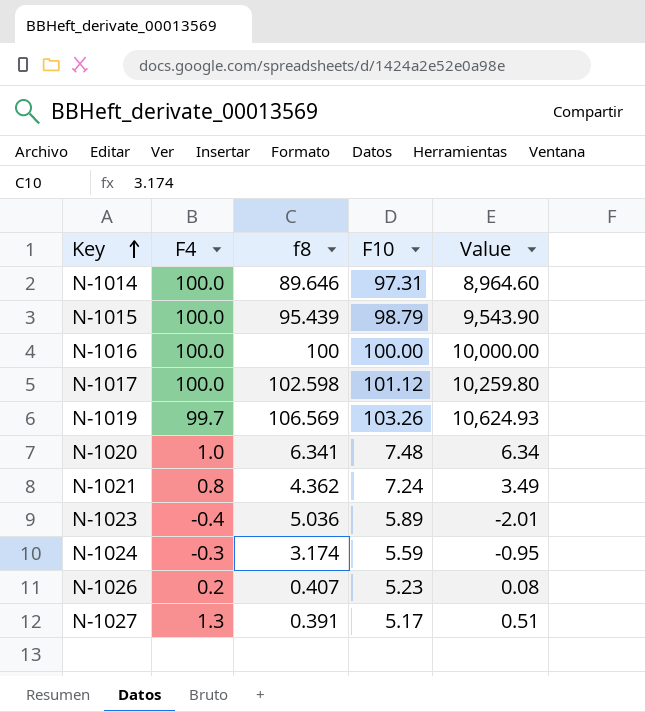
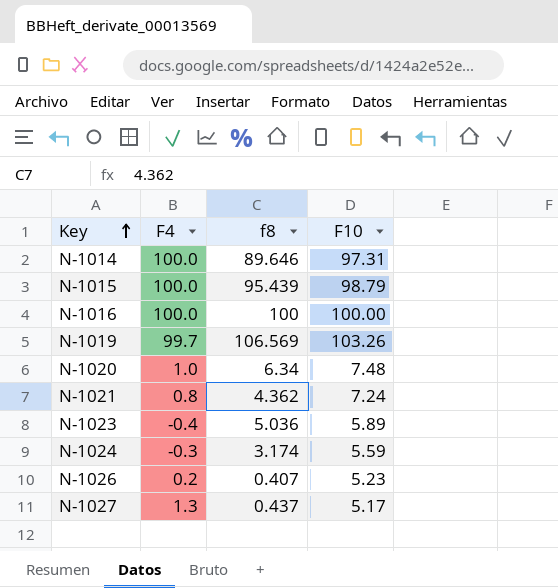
column Value | formula: [F4] * [f8] -> none
row N-1017: 100.0 | 102.598 | 101.12 | 10,259.80 -> none
N-1020 | f8: 6.341 -> 6.34
N-1027 | f8: 0.391 -> 0.437

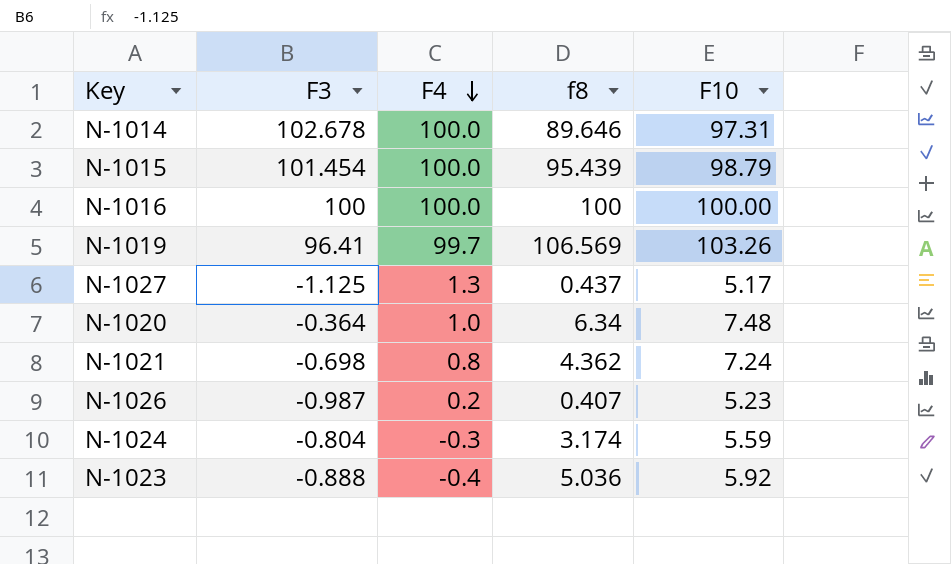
row order: Key ascending -> F4 descending
column F3 | position: none -> 2
N-1023 | F10: 5.89 -> 5.92

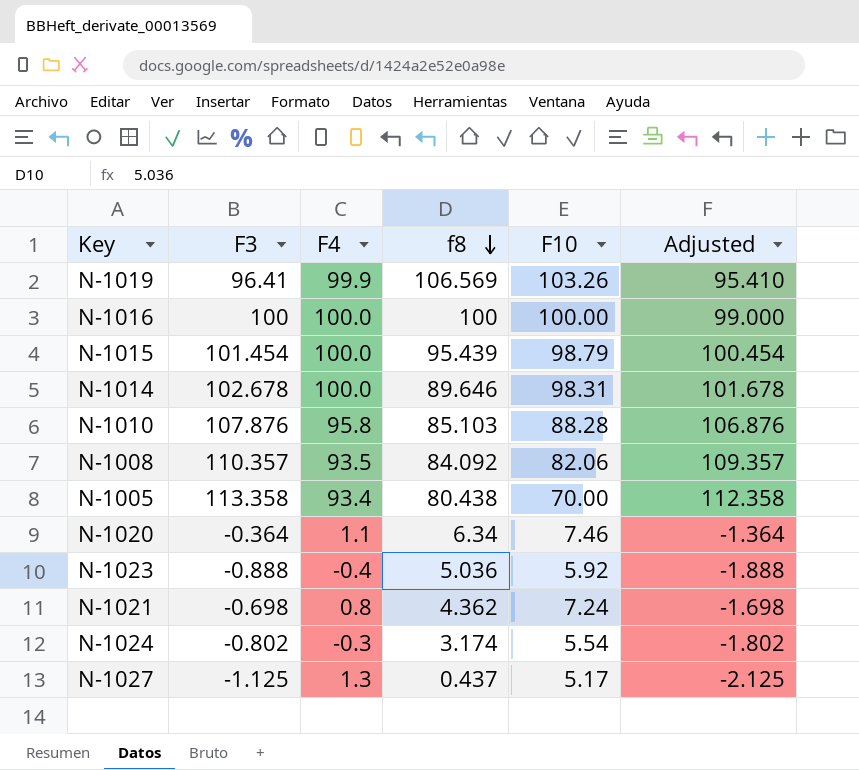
row order: F4 descending -> f8 descending
column Adjusted | formula: none -> [F3] - 1
row N-1026: -0.987 | 0.2 | 0.407 | 5.23 -> none
N-1019 | F4: 99.7 -> 99.9
N-1014 | F10: 97.31 -> 98.31
row N-1010: none -> 107.876 | 95.8 | 85.103 | 88.28 | 106.876
row N-1008: none -> 110.357 | 93.5 | 84.092 | 82.06 | 109.357
row N-1005: none -> 113.358 | 93.4 | 80.438 | 70.00 | 112.358
N-1020 | F4: 1.0 -> 1.1
N-1020 | F10: 7.48 -> 7.46
N-1024 | F3: -0.804 -> -0.802
N-1024 | F10: 5.59 -> 5.54

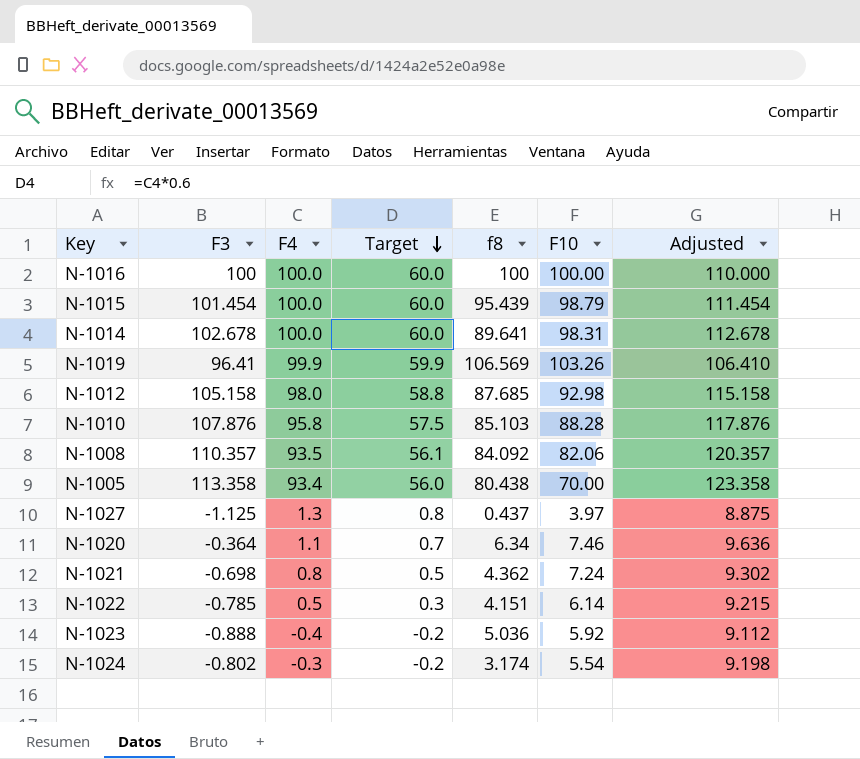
row order: f8 descending -> Target descending
column Target | formula: none -> [F4] * 0.6
column Adjusted | formula: [F3] - 1 -> [F3] + 10
N-1014 | f8: 89.646 -> 89.641
row N-1012: none -> 105.158 | 98.0 | 58.8 | 87.685 | 92.98 | 115.158
N-1027 | F10: 5.17 -> 3.97
row N-1022: none -> -0.785 | 0.5 | 0.3 | 4.151 | 6.14 | 9.215

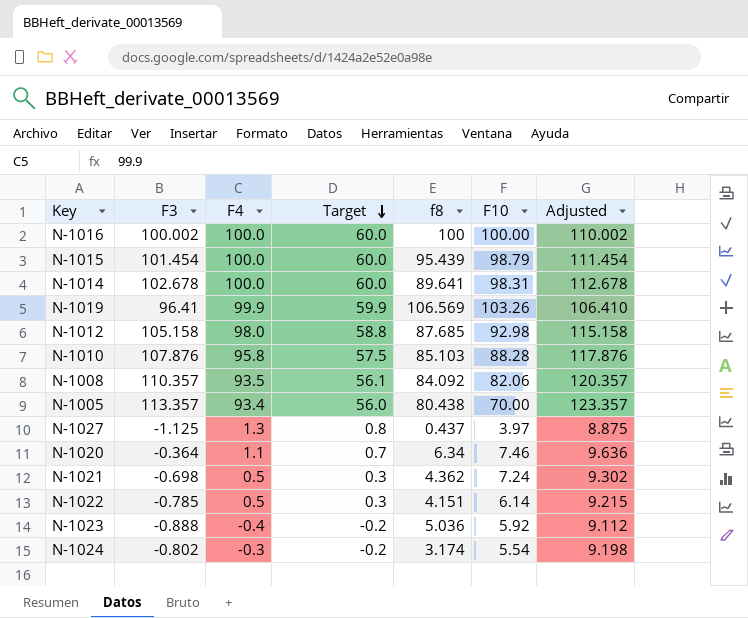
N-1016 | F3: 100 -> 100.002
N-1016 | Adjusted: 110.000 -> 110.002
N-1005 | F3: 113.358 -> 113.357
N-1005 | Adjusted: 123.358 -> 123.357
N-1021 | F4: 0.8 -> 0.5
N-1021 | Target: 0.5 -> 0.3

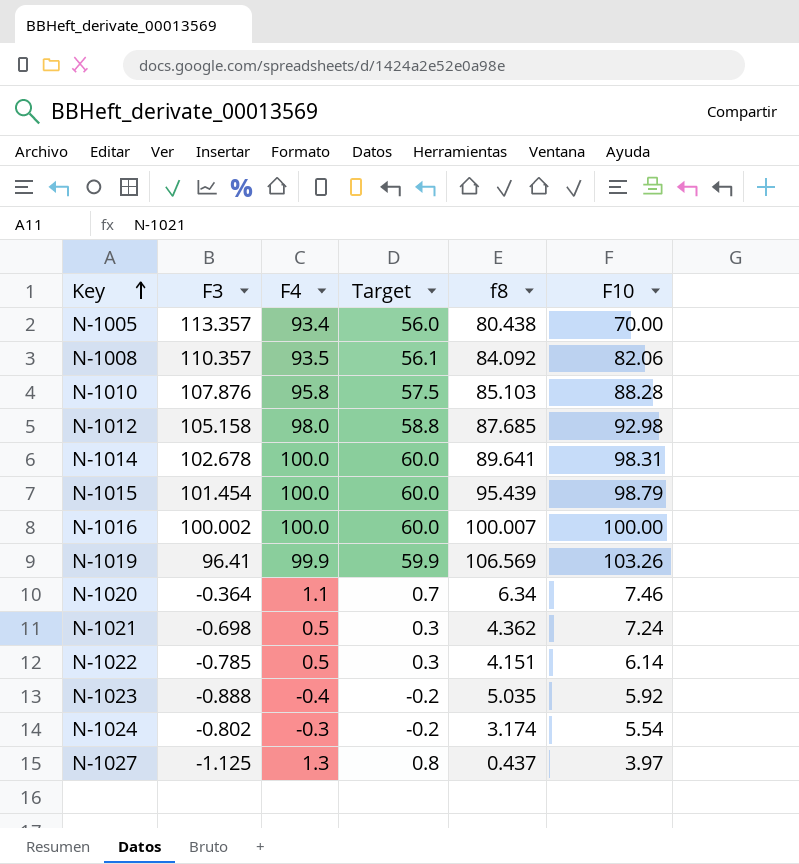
row order: Target descending -> Key ascending
column Adjusted | formula: [F3] + 10 -> none
N-1016 | f8: 100 -> 100.007
N-1023 | f8: 5.036 -> 5.035

